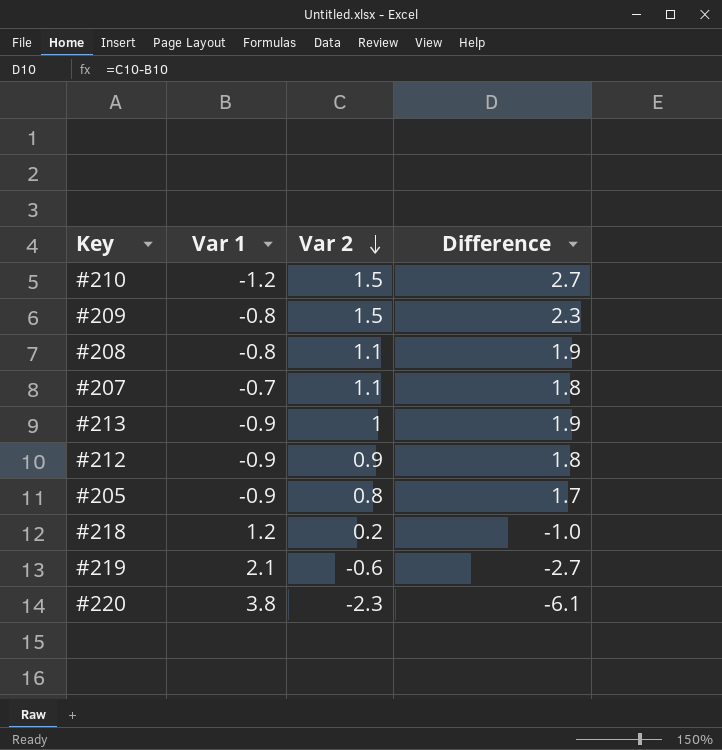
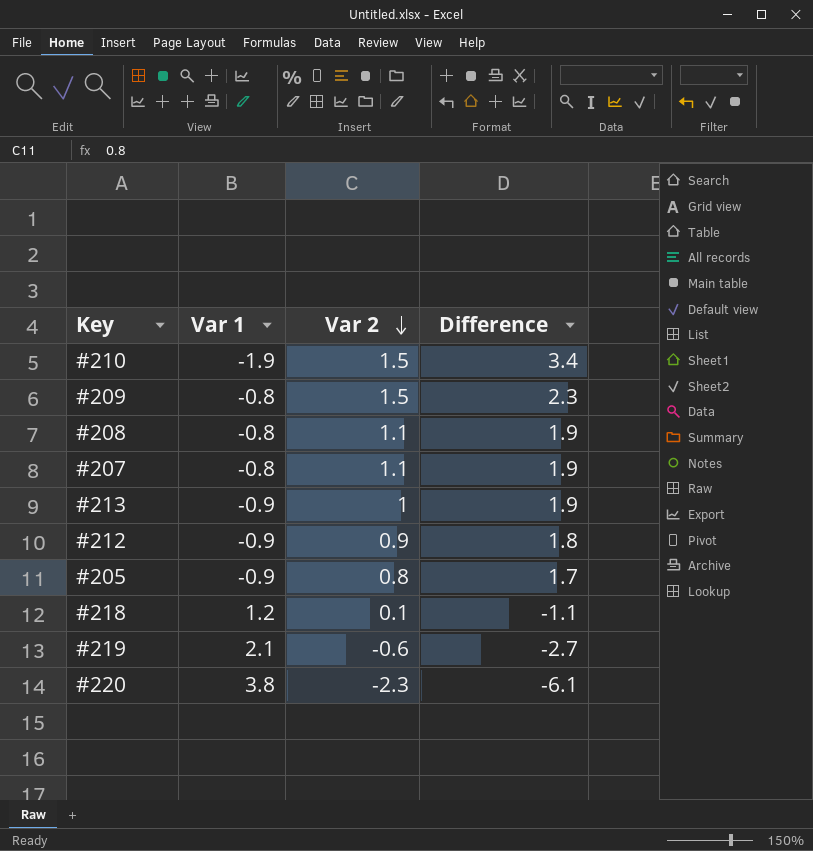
#210 | Var 1: -1.2 -> -1.9
#210 | Difference: 2.7 -> 3.4
#207 | Var 1: -0.7 -> -0.8
#207 | Difference: 1.8 -> 1.9
#218 | Var 2: 0.2 -> 0.1
#218 | Difference: -1.0 -> -1.1

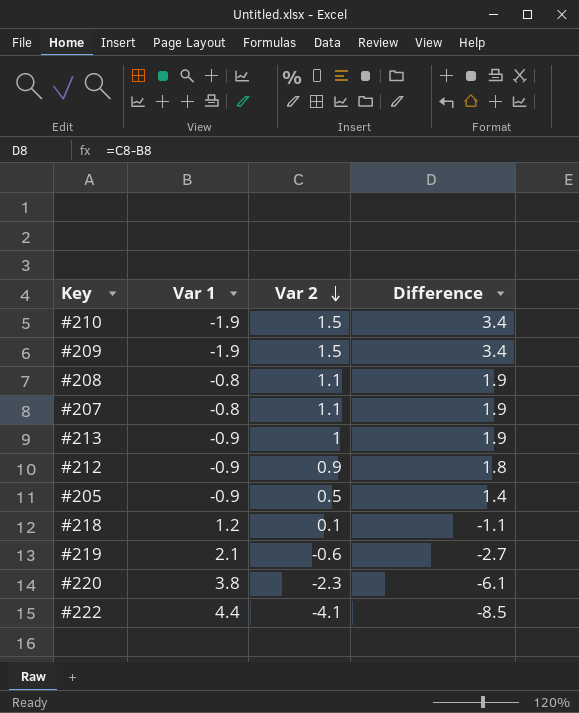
#209 | Var 1: -0.8 -> -1.9
#209 | Difference: 2.3 -> 3.4
#205 | Var 2: 0.8 -> 0.5
#205 | Difference: 1.7 -> 1.4
row #222: none -> 4.4 | -4.1 | -8.5

